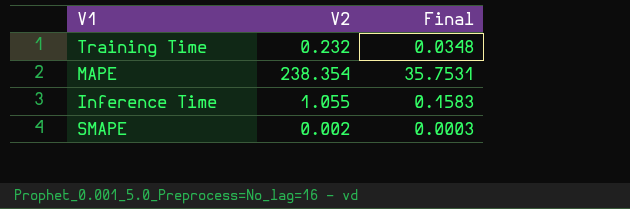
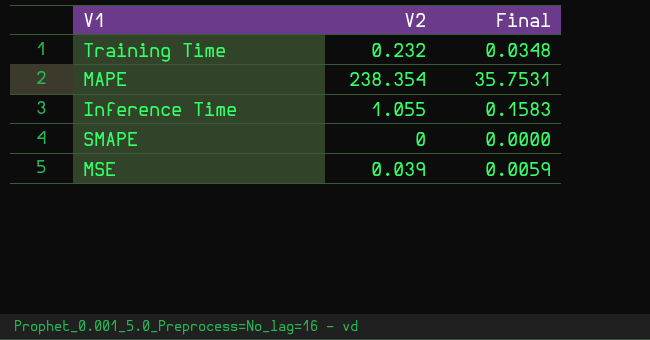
SMAPE | V2: 0.002 -> 0
SMAPE | Final: 0.0003 -> 0.0000
row MSE: none -> 0.039 | 0.0059

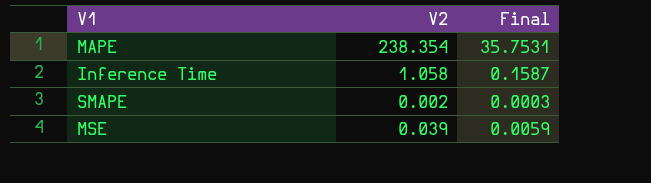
row Training Time: 0.232 | 0.0348 -> none
Inference Time | V2: 1.055 -> 1.058
Inference Time | Final: 0.1583 -> 0.1587
SMAPE | V2: 0 -> 0.002
SMAPE | Final: 0.0000 -> 0.0003

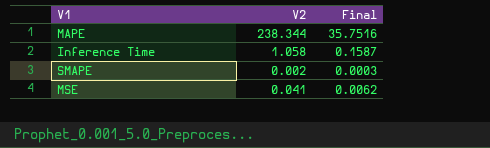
MAPE | V2: 238.354 -> 238.344
MAPE | Final: 35.7531 -> 35.7516
MSE | V2: 0.039 -> 0.041
MSE | Final: 0.0059 -> 0.0062

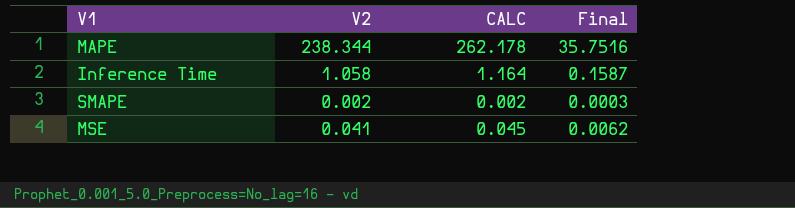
column CALC | formula: none -> [V2] * 1.1

